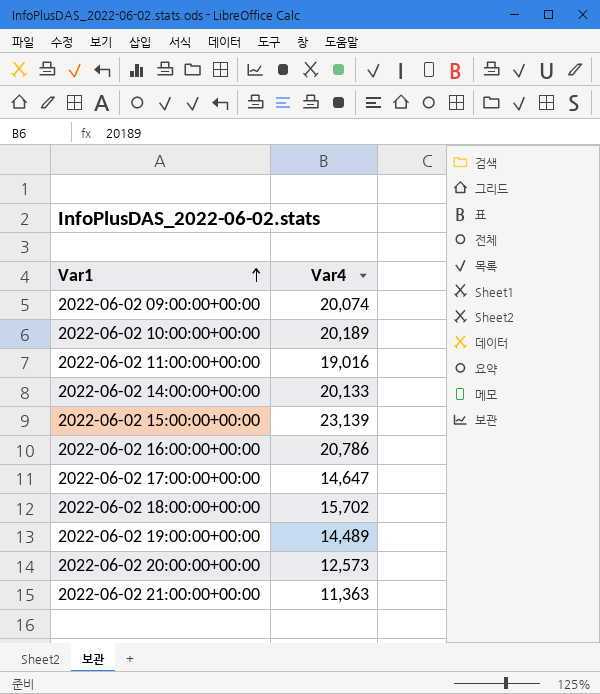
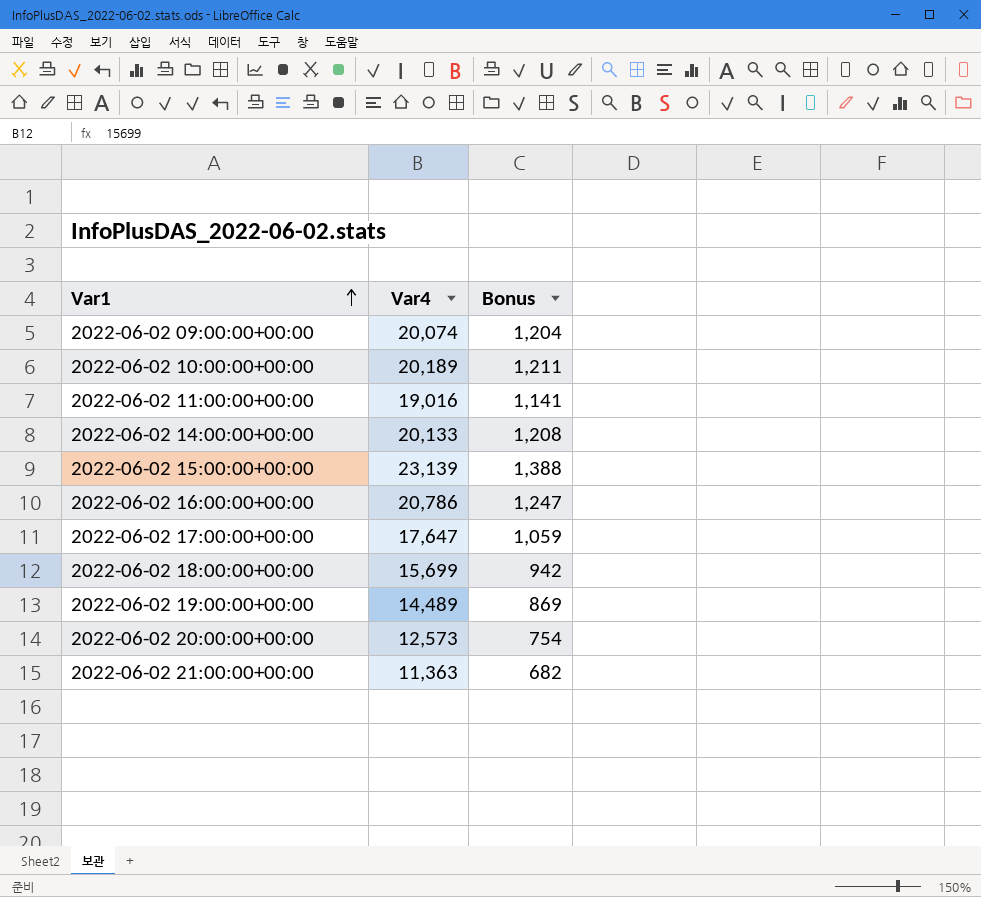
column Bonus | formula: none -> [Var4] * 0.06
2022-06-02 17:00:00+00:00 | Var4: 14,647 -> 17,647
2022-06-02 18:00:00+00:00 | Var4: 15,702 -> 15,699

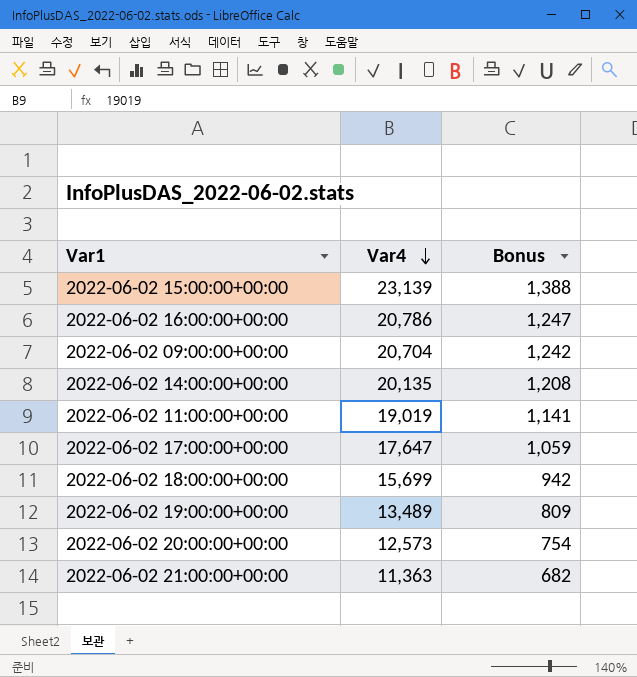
row order: Var1 ascending -> Var4 descending
row 2022-06-02 10:00:00+00:00: 20,189 | 1,211 -> none
2022-06-02 09:00:00+00:00 | Var4: 20,074 -> 20,704
2022-06-02 09:00:00+00:00 | Bonus: 1,204 -> 1,242
2022-06-02 14:00:00+00:00 | Var4: 20,133 -> 20,135
2022-06-02 11:00:00+00:00 | Var4: 19,016 -> 19,019
2022-06-02 19:00:00+00:00 | Var4: 14,489 -> 13,489
2022-06-02 19:00:00+00:00 | Bonus: 869 -> 809

